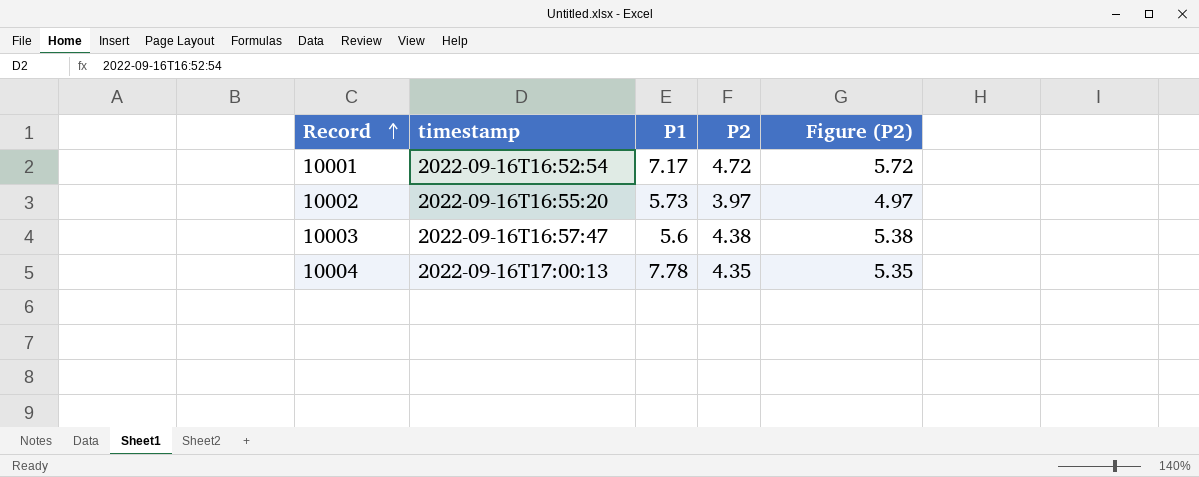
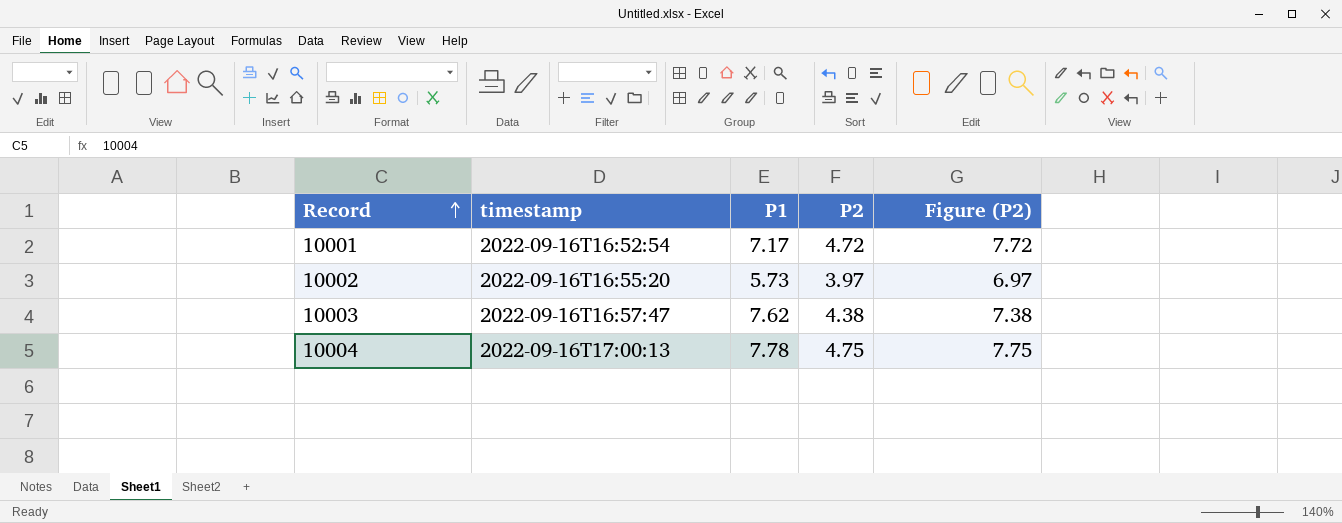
column Figure (P2) | formula: [P2] + 1 -> [P2] + 3
10003 | P1: 5.6 -> 7.62
10004 | P2: 4.35 -> 4.75

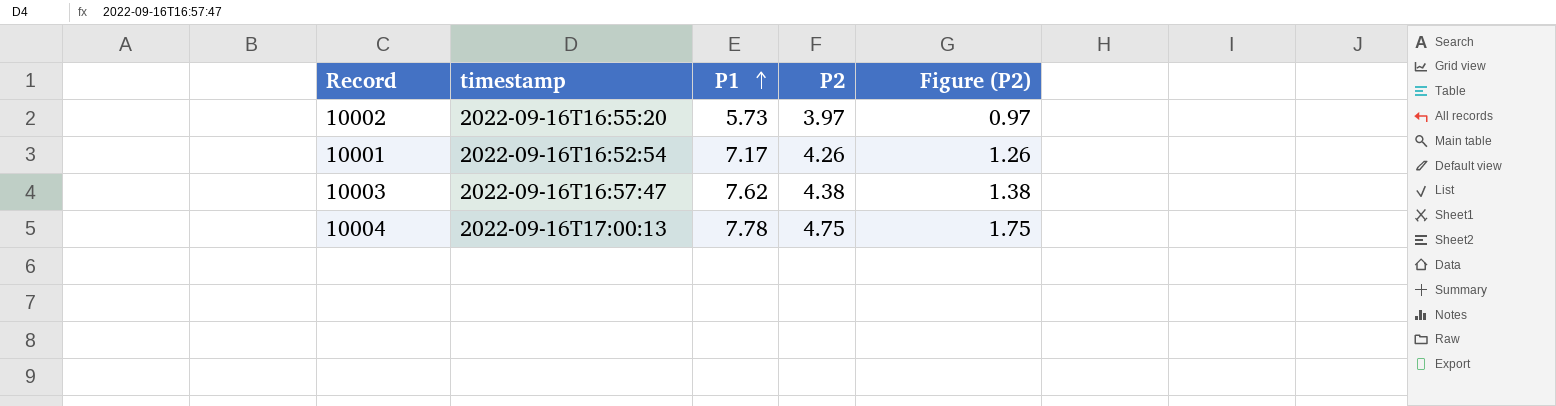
row order: Record ascending -> P1 ascending
column Figure (P2) | formula: [P2] + 3 -> [P2] - 3
10001 | P2: 4.72 -> 4.26

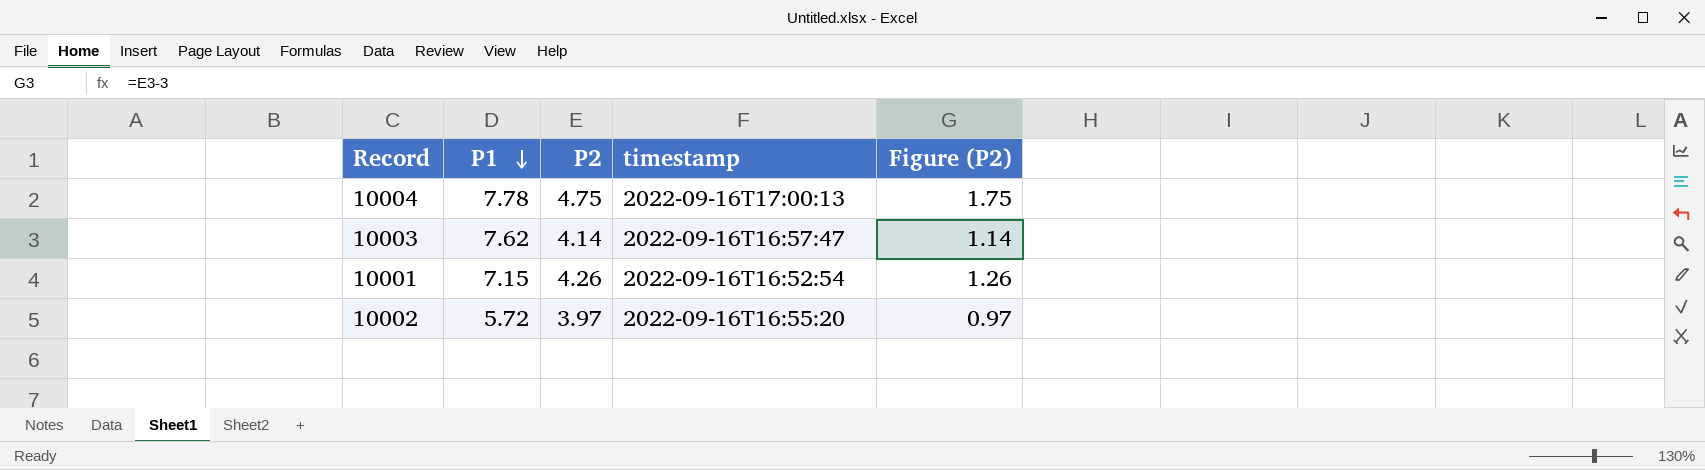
row order: P1 ascending -> P1 descending
column timestamp | position: 2 -> 4
10003 | P2: 4.38 -> 4.14
10003 | Figure (P2): 1.38 -> 1.14
10001 | P1: 7.17 -> 7.15
10002 | P1: 5.73 -> 5.72

